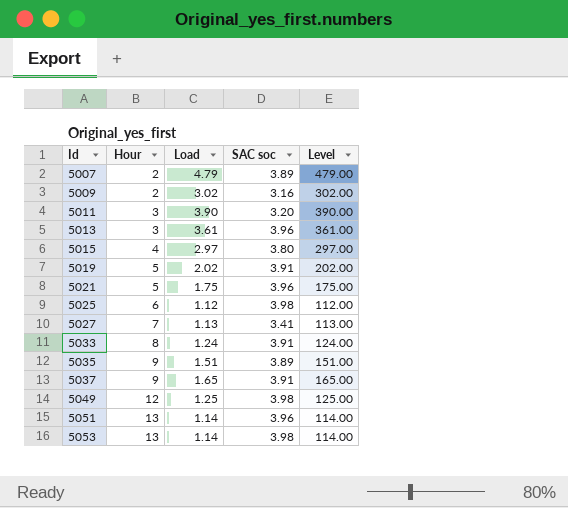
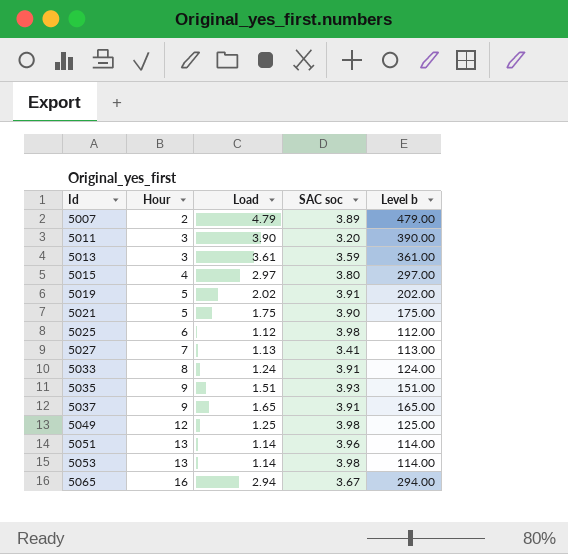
column name: Level -> Level b
row 5009: 2 | 3.02 | 3.16 | 302.00 -> none
5013 | SAC soc: 3.96 -> 3.59
5021 | SAC soc: 3.96 -> 3.90
5035 | SAC soc: 3.89 -> 3.93
row 5065: none -> 16 | 2.94 | 3.67 | 294.00

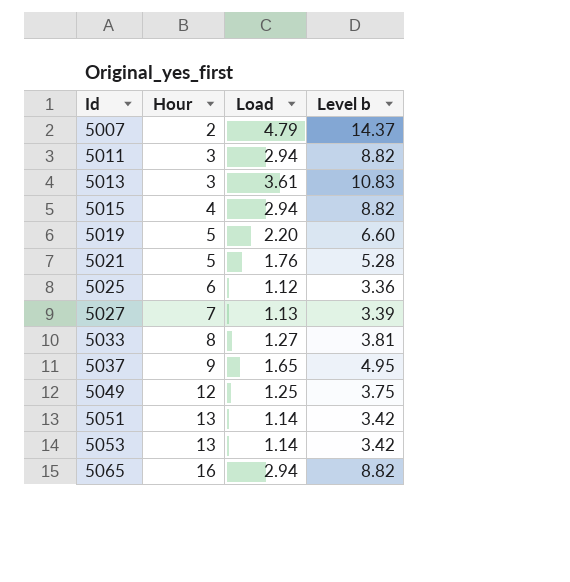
column SAC soc | position: 4 -> none
column Level b | formula: [Load] * 100 -> [Load] * 3
row 5035: 9 | 1.51 | 3.93 | 151.00 -> none
5011 | Load: 3.90 -> 2.94
5015 | Load: 2.97 -> 2.94
5019 | Load: 2.02 -> 2.20
5021 | Load: 1.75 -> 1.76
5033 | Load: 1.24 -> 1.27

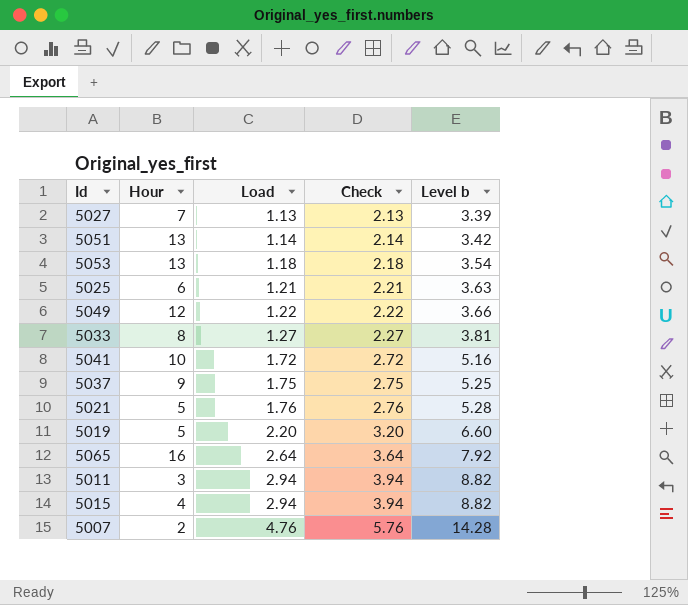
row order: Id ascending -> Load ascending
column Check | formula: none -> [Load] + 1
row 5013: 3 | 3.61 | 10.83 -> none
5053 | Load: 1.14 -> 1.18
5053 | Level b: 3.42 -> 3.54
5025 | Load: 1.12 -> 1.21
5025 | Level b: 3.36 -> 3.63
5049 | Load: 1.25 -> 1.22
5049 | Level b: 3.75 -> 3.66
row 5041: none -> 10 | 1.72 | 2.72 | 5.16
5037 | Load: 1.65 -> 1.75
5037 | Level b: 4.95 -> 5.25
5065 | Load: 2.94 -> 2.64
5065 | Level b: 8.82 -> 7.92
5007 | Load: 4.79 -> 4.76
5007 | Level b: 14.37 -> 14.28

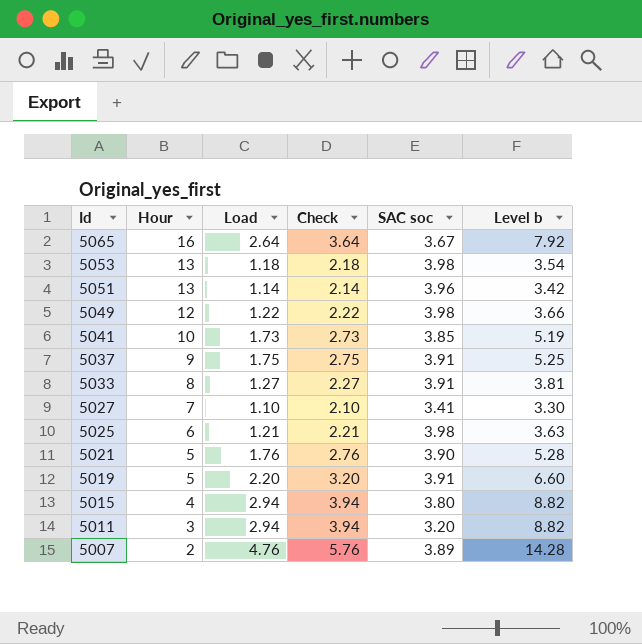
row order: Load ascending -> Id descending
column SAC soc | position: none -> 5
5041 | Load: 1.72 -> 1.73
5041 | Check: 2.72 -> 2.73
5041 | Level b: 5.16 -> 5.19
5027 | Load: 1.13 -> 1.10
5027 | Check: 2.13 -> 2.10
5027 | Level b: 3.39 -> 3.30

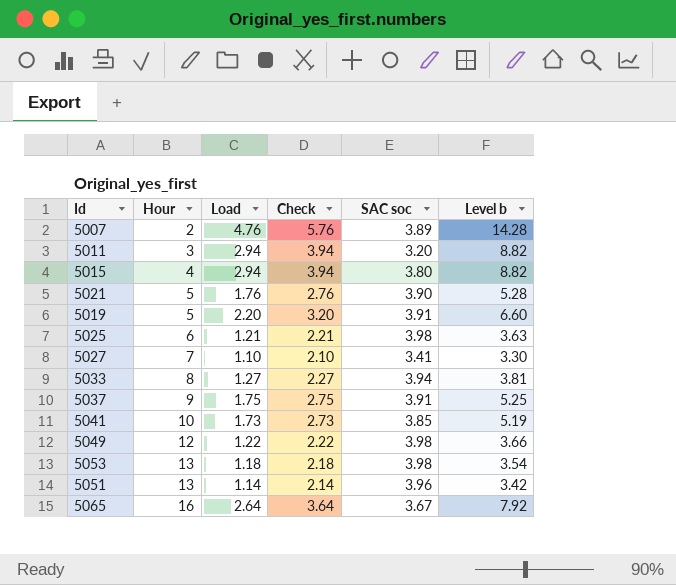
row order: Id descending -> Hour ascending
5033 | SAC soc: 3.91 -> 3.94

